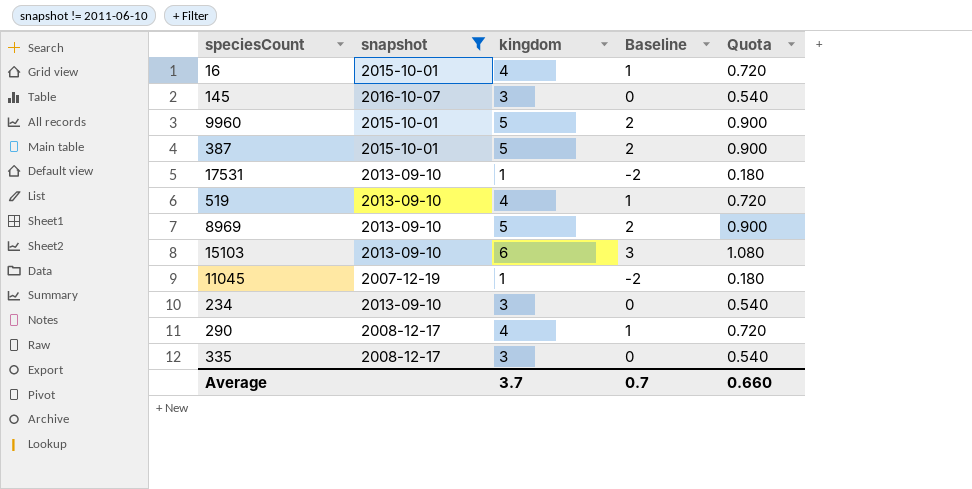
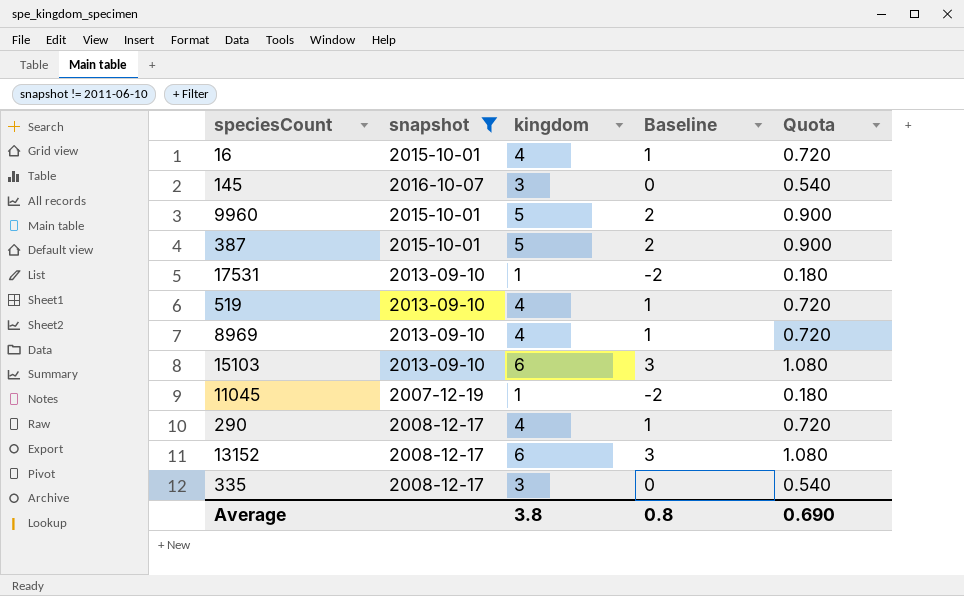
row 234: 2013-09-10 | 3 | 0 | 0.540 -> none
8969 | kingdom: 5 -> 4
8969 | Baseline: 2 -> 1
8969 | Quota: 0.900 -> 0.720
row 13152: none -> 2008-12-17 | 6 | 3 | 1.080
Average | kingdom: 3.7 -> 3.8
Average | Baseline: 0.7 -> 0.8
Average | Quota: 0.660 -> 0.690

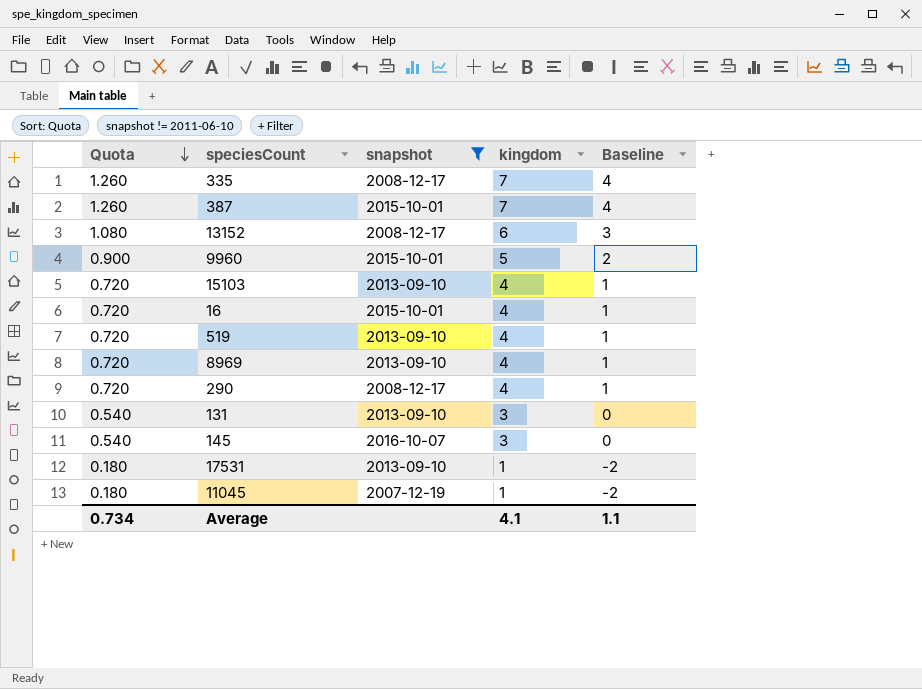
row order: none -> Quota descending
column Quota | position: 5 -> 1
335 | Quota: 0.540 -> 1.260
335 | kingdom: 3 -> 7
335 | Baseline: 0 -> 4
387 | Quota: 0.900 -> 1.260
387 | kingdom: 5 -> 7
387 | Baseline: 2 -> 4
15103 | Quota: 1.080 -> 0.720
15103 | kingdom: 6 -> 4
15103 | Baseline: 3 -> 1
row 131: none -> 0.540 | 2013-09-10 | 3 | 0
Average | Quota: 0.690 -> 0.734
Average | kingdom: 3.8 -> 4.1
Average | Baseline: 0.8 -> 1.1

